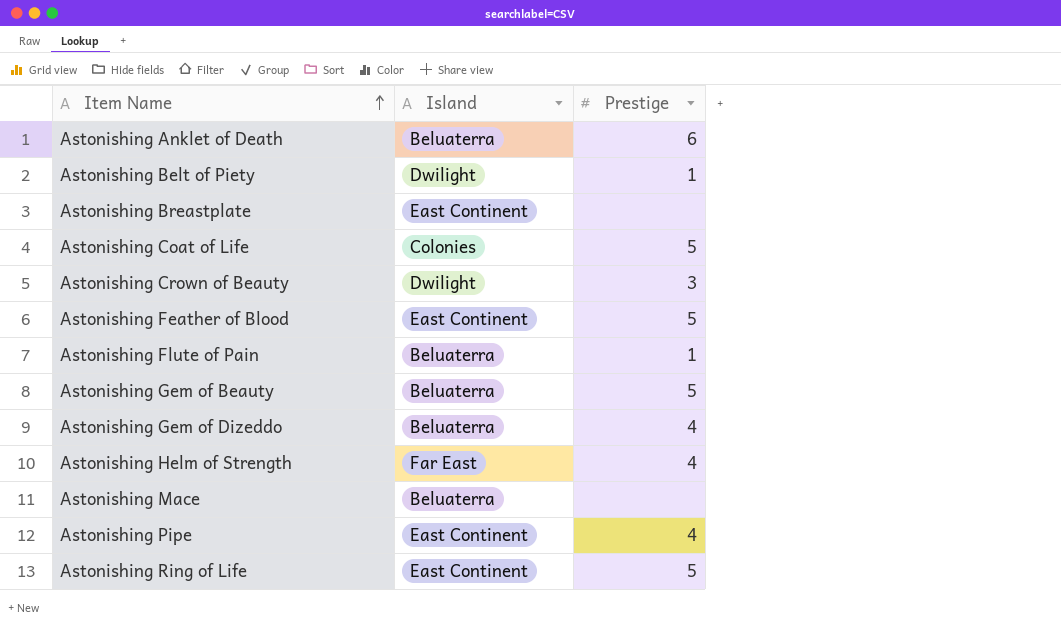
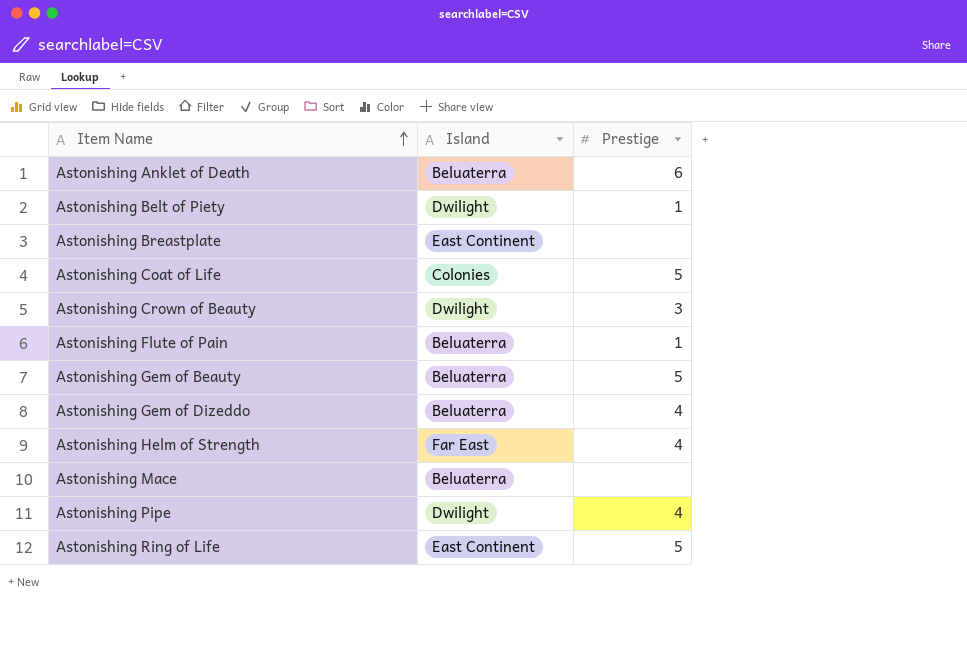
row Astonishing Feather of Blood: East Continent | 5 -> none
Astonishing Pipe | Island: East Continent -> Dwilight

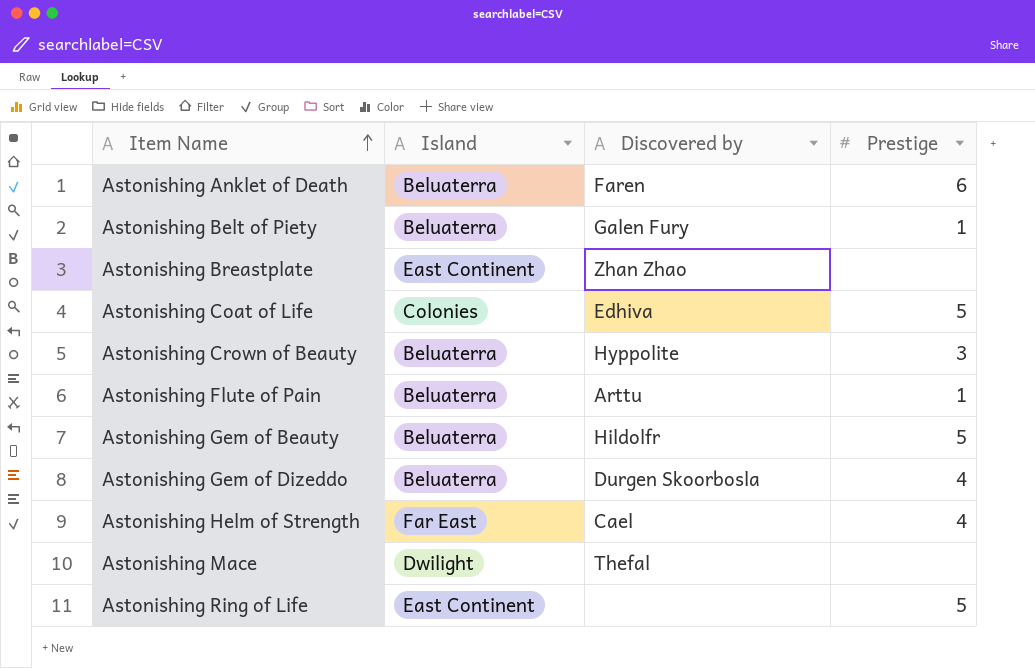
column Discovered by | position: none -> 3
row Astonishing Pipe: Dwilight | 4 -> none
Astonishing Belt of Piety | Island: Dwilight -> Beluaterra
Astonishing Crown of Beauty | Island: Dwilight -> Beluaterra
Astonishing Mace | Island: Beluaterra -> Dwilight

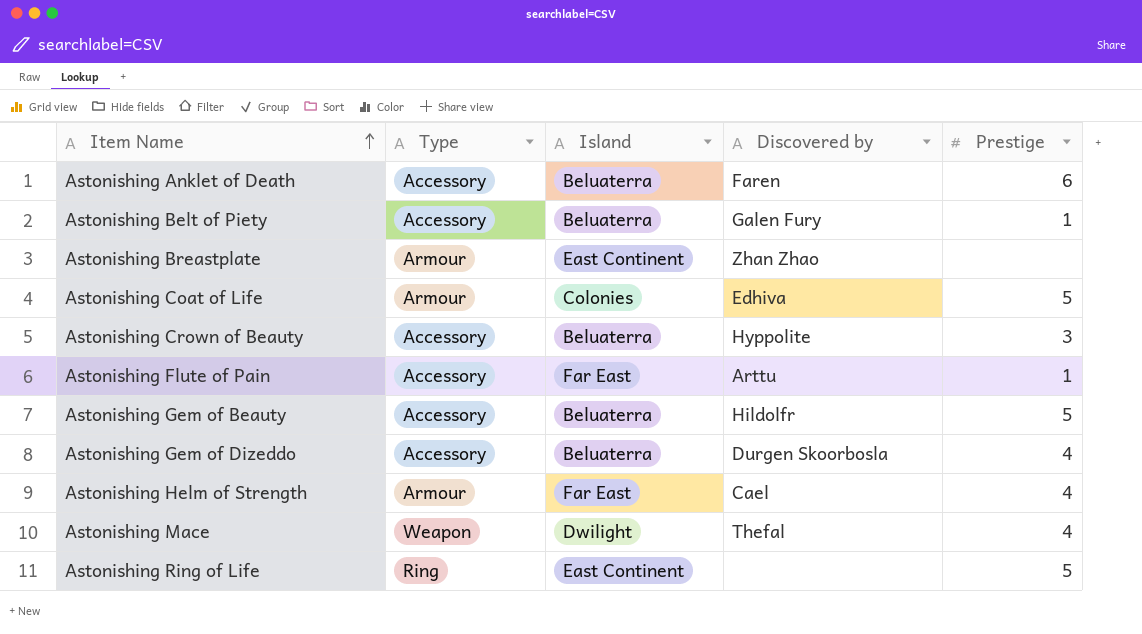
column Type | position: none -> 2
Astonishing Flute of Pain | Island: Beluaterra -> Far East
Astonishing Mace | Prestige: none -> 4

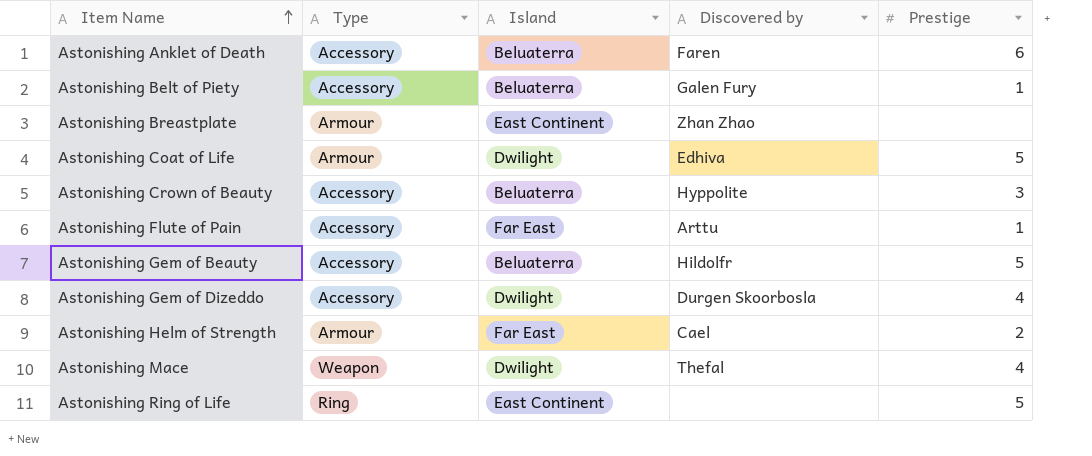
Astonishing Coat of Life | Island: Colonies -> Dwilight
Astonishing Gem of Dizeddo | Island: Beluaterra -> Dwilight
Astonishing Helm of Strength | Prestige: 4 -> 2

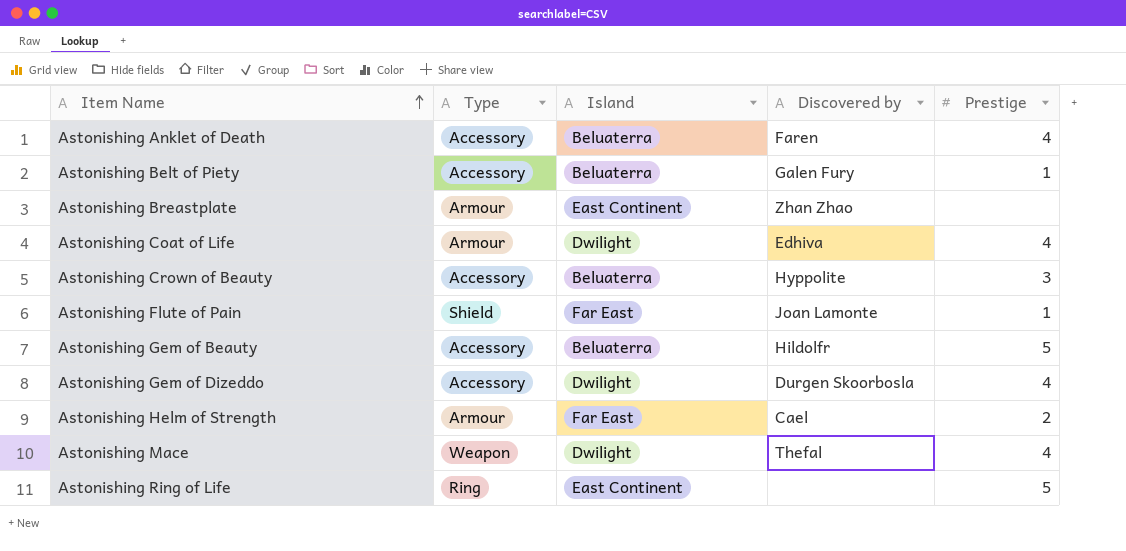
Astonishing Anklet of Death | Prestige: 6 -> 4
Astonishing Coat of Life | Prestige: 5 -> 4
Astonishing Flute of Pain | Type: Accessory -> Shield
Astonishing Flute of Pain | Discovered by: Arttu -> Joan Lamonte

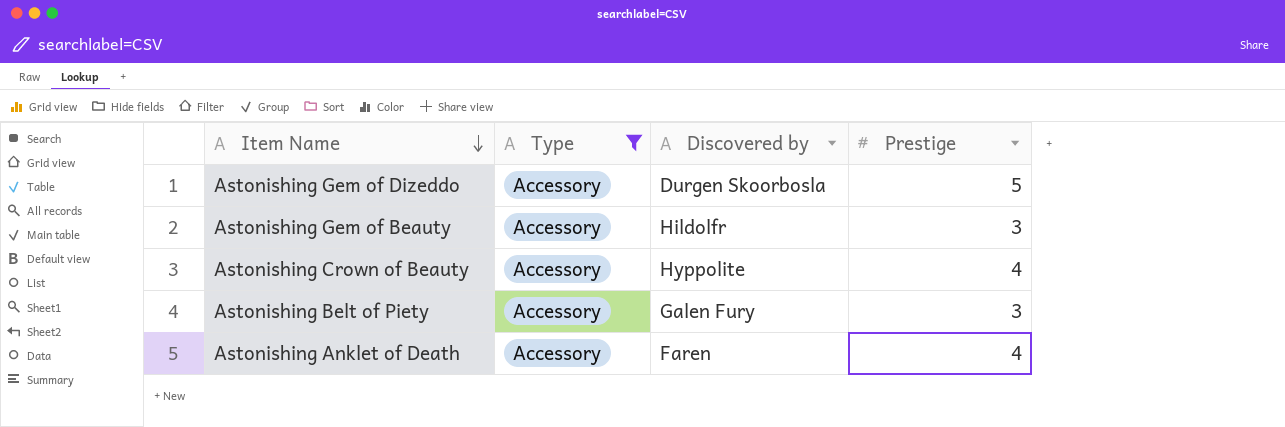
filter: none -> Type = Accessory
row order: Item Name ascending -> Item Name descending
column Island | position: 3 -> none
Astonishing Gem of Dizeddo | Prestige: 4 -> 5
Astonishing Gem of Beauty | Prestige: 5 -> 3
Astonishing Crown of Beauty | Prestige: 3 -> 4
Astonishing Belt of Piety | Prestige: 1 -> 3

